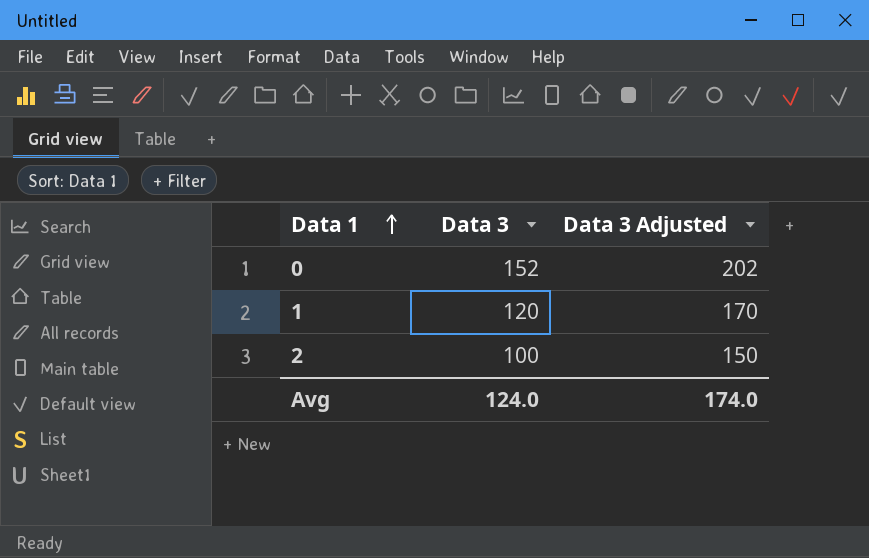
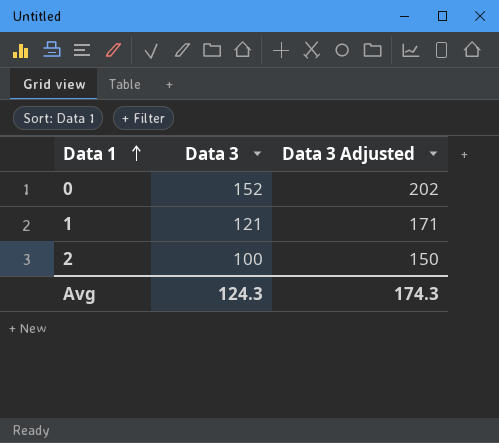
1 | Data 3: 120 -> 121
1 | Data 3 Adjusted: 170 -> 171
Avg | Data 3: 124.0 -> 124.3
Avg | Data 3 Adjusted: 174.0 -> 174.3

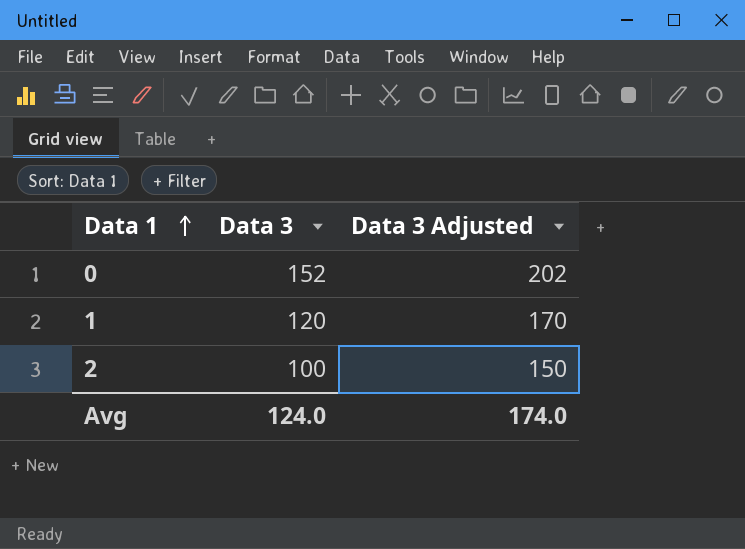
1 | Data 3: 121 -> 120
1 | Data 3 Adjusted: 171 -> 170
Avg | Data 3: 124.3 -> 124.0
Avg | Data 3 Adjusted: 174.3 -> 174.0

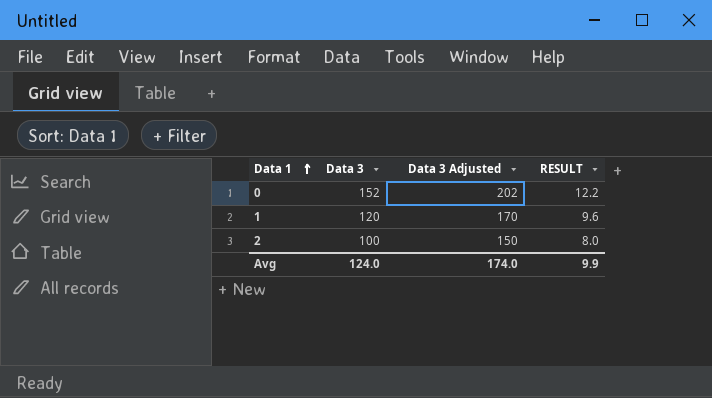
column RESULT | formula: none -> [Data 3] * 0.08

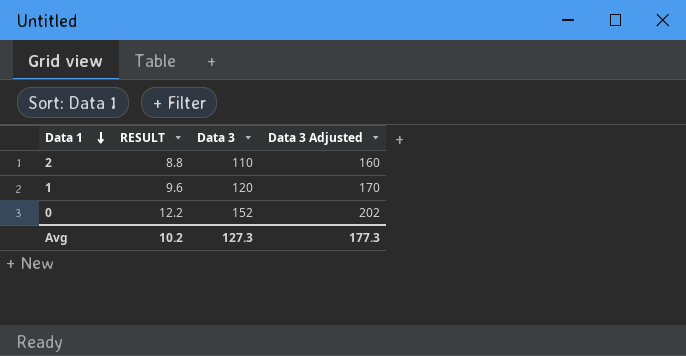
row order: Data 1 ascending -> Data 1 descending
column RESULT | position: 4 -> 2
2 | RESULT: 8.0 -> 8.8
2 | Data 3: 100 -> 110
2 | Data 3 Adjusted: 150 -> 160
Avg | RESULT: 9.9 -> 10.2
Avg | Data 3: 124.0 -> 127.3
Avg | Data 3 Adjusted: 174.0 -> 177.3

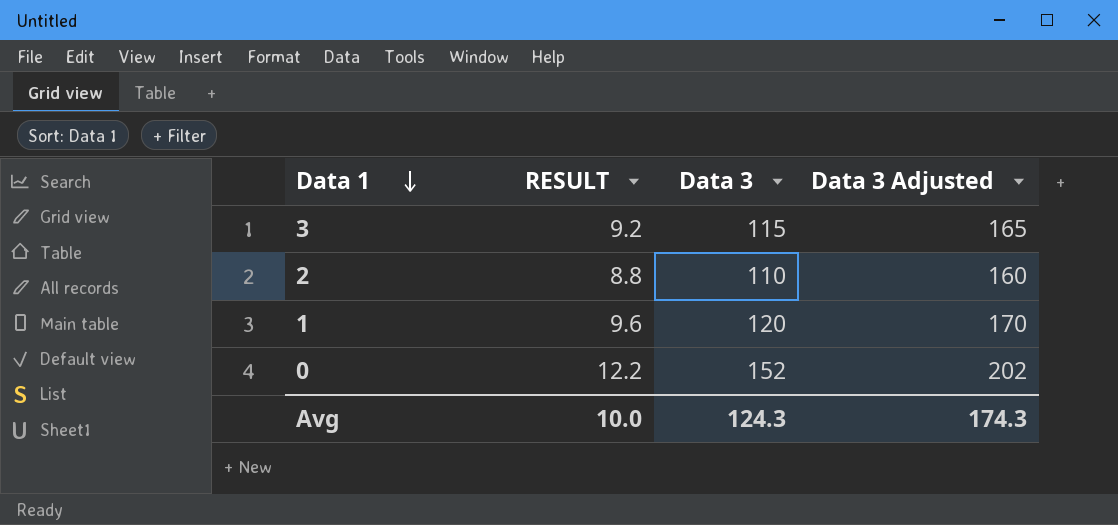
row 3: none -> 9.2 | 115 | 165
Avg | RESULT: 10.2 -> 10.0
Avg | Data 3: 127.3 -> 124.3
Avg | Data 3 Adjusted: 177.3 -> 174.3

